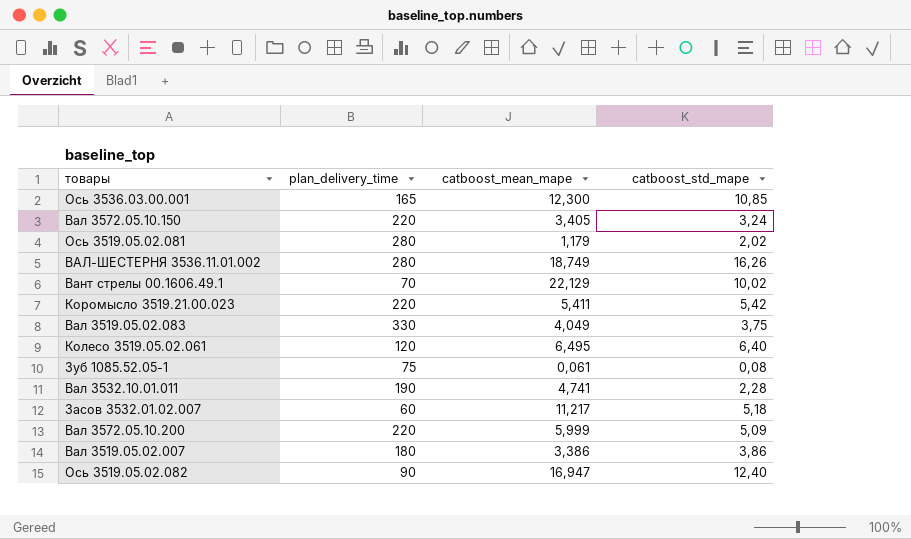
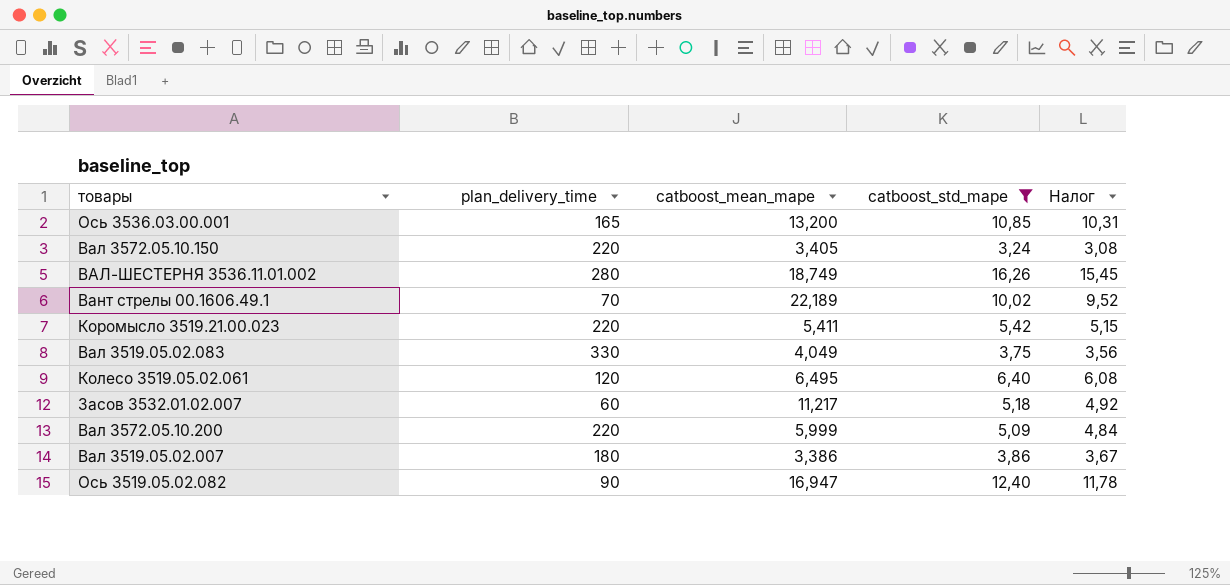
filter: none -> catboost_std_mape >= 3,24
column Налог | formula: none -> [catboost_std_mape] * 0,95
Ось 3536.03.00.001 | catboost_mean_mape: 12,300 -> 13,200
Вант стрелы 00.1606.49.1 | catboost_mean_mape: 22,129 -> 22,189

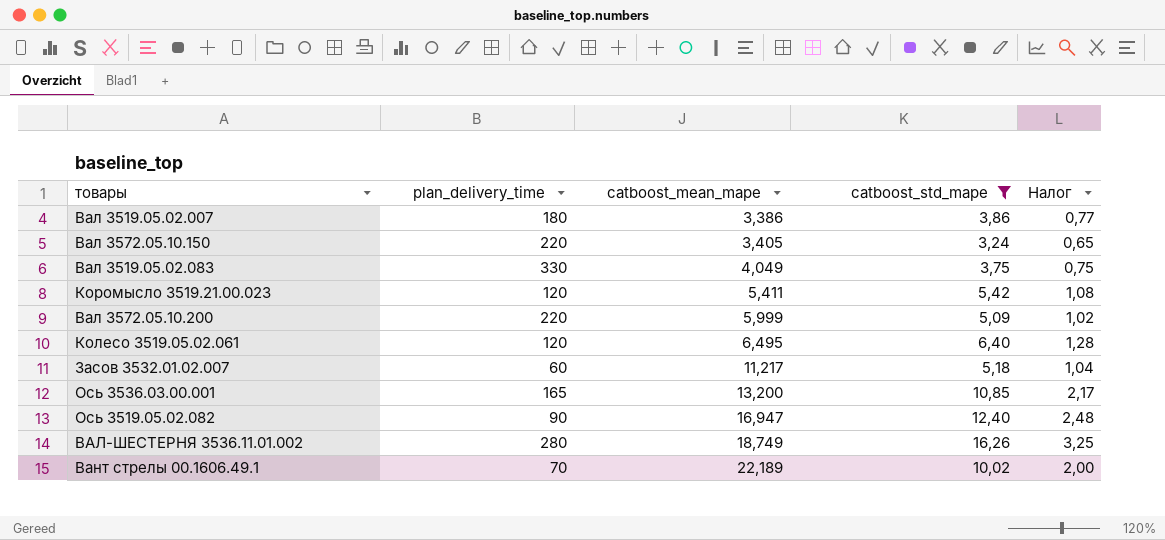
row order: none -> catboost_mean_mape ascending
column Налог | formula: [catboost_std_mape] * 0,95 -> [catboost_std_mape] * 0,2
Коромысло 3519.21.00.023 | plan_delivery_time: 220 -> 120

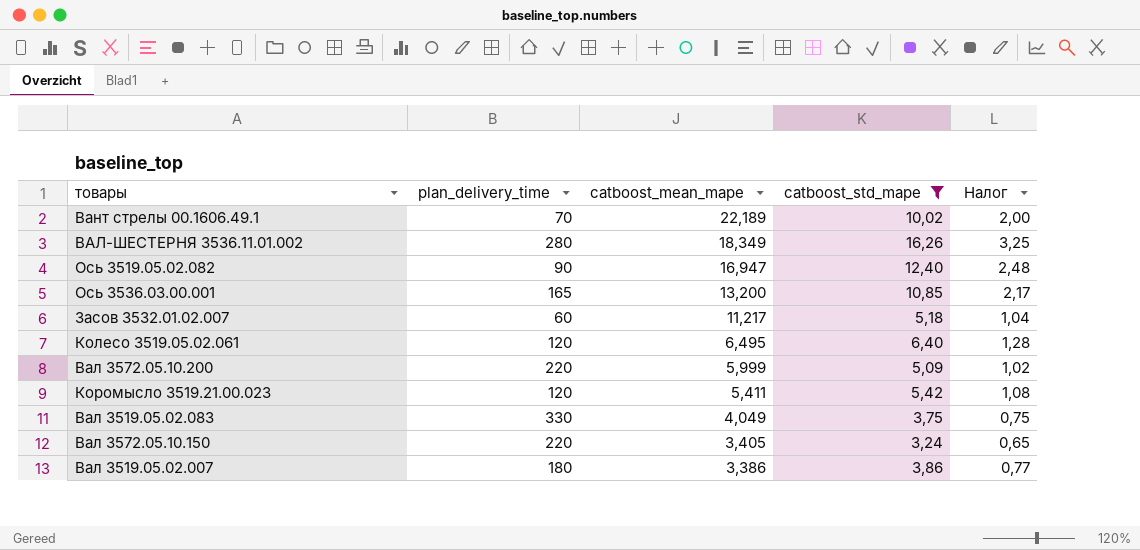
row order: catboost_mean_mape ascending -> catboost_mean_mape descending
ВАЛ-ШЕСТЕРНЯ 3536.11.01.002 | catboost_mean_mape: 18,749 -> 18,349

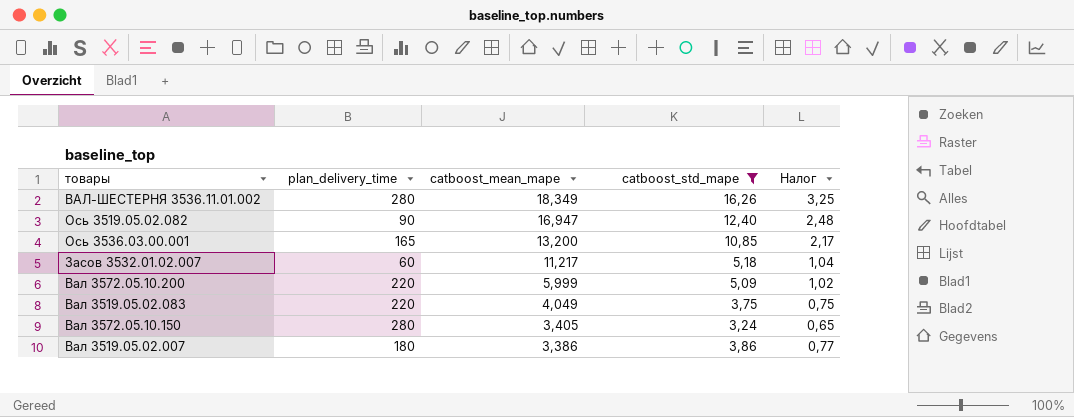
row Вант стрелы 00.1606.49.1: 70 | 22,189 | 10,02 | 2,00 -> none
row Колесо 3519.05.02.061: 120 | 6,495 | 6,40 | 1,28 -> none
row Коромысло 3519.21.00.023: 120 | 5,411 | 5,42 | 1,08 -> none
Вал 3519.05.02.083 | plan_delivery_time: 330 -> 220
Вал 3572.05.10.150 | plan_delivery_time: 220 -> 280

